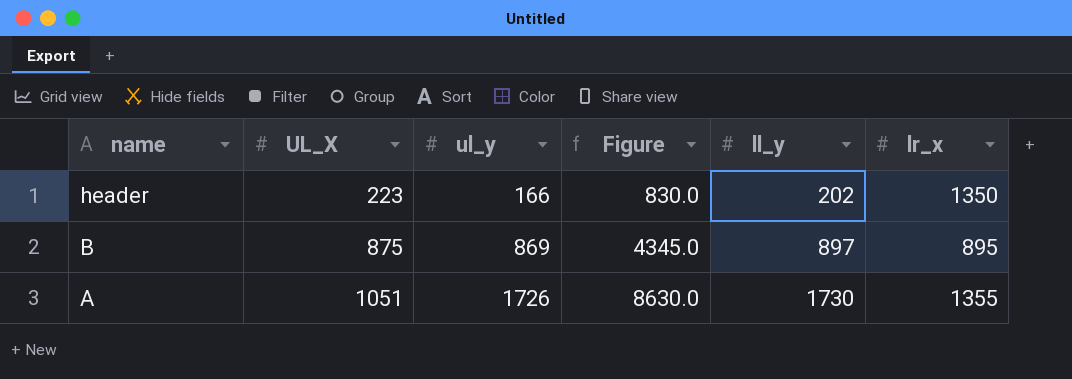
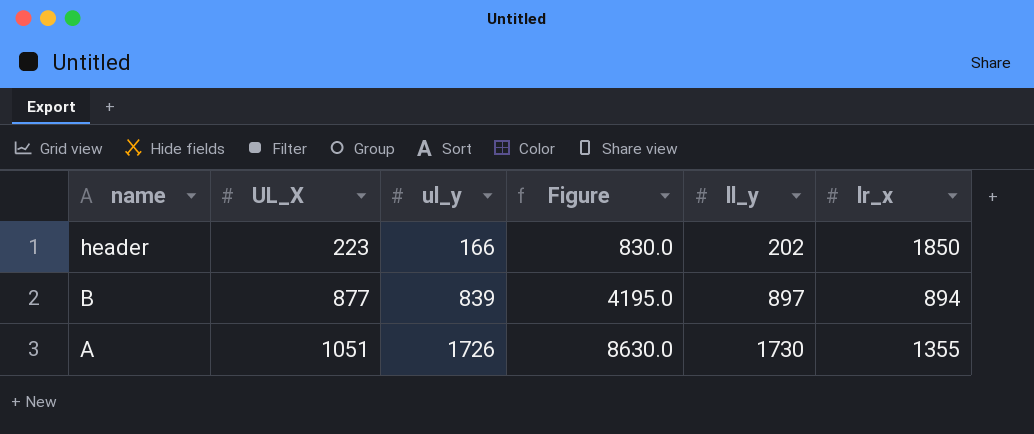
header | lr_x: 1350 -> 1850
B | UL_X: 875 -> 877
B | ul_y: 869 -> 839
B | Figure: 4345.0 -> 4195.0
B | lr_x: 895 -> 894

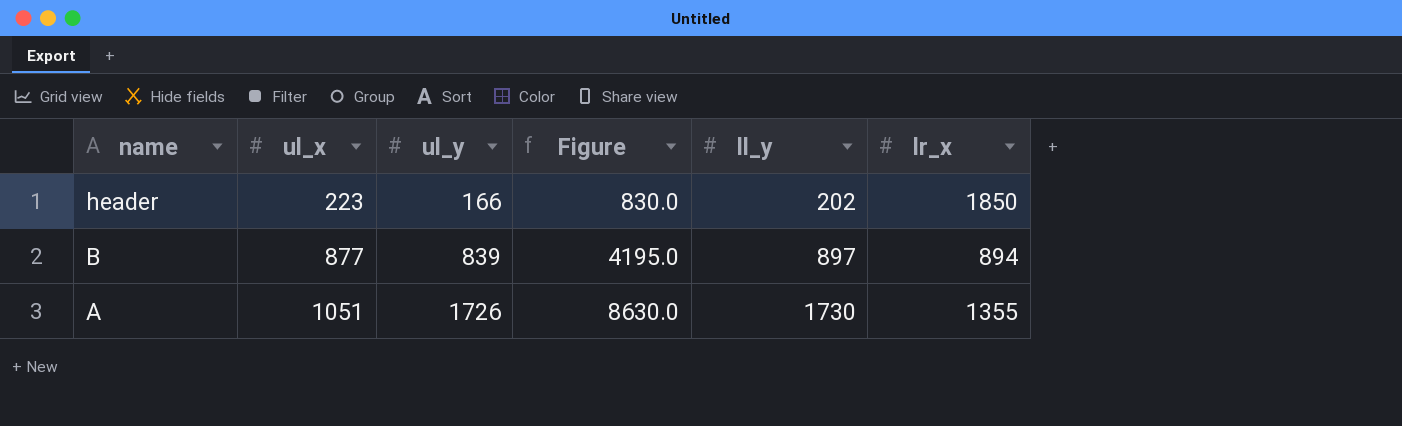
column name: UL_X -> ul_x

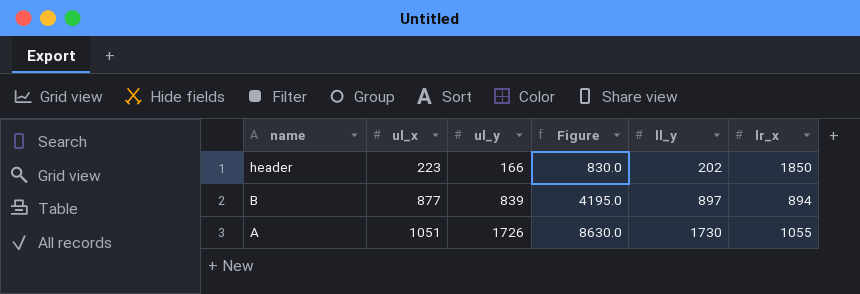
A | lr_x: 1355 -> 1055

